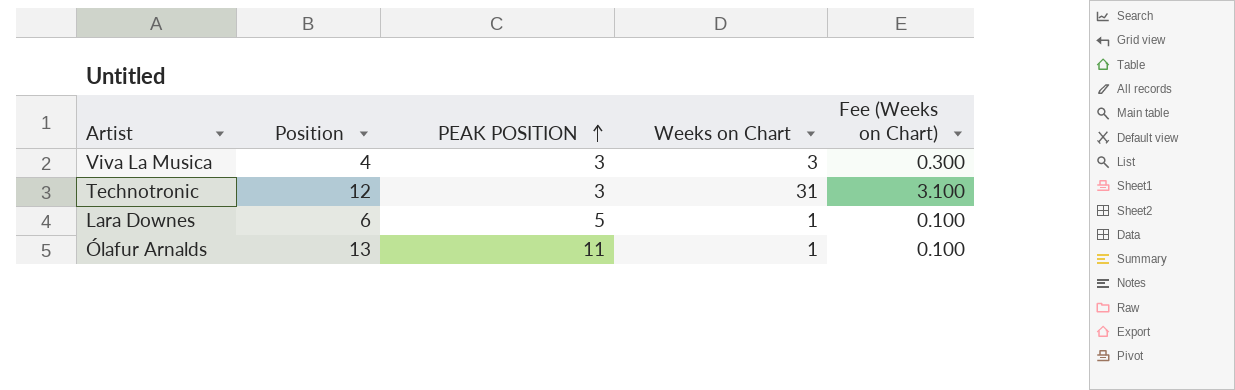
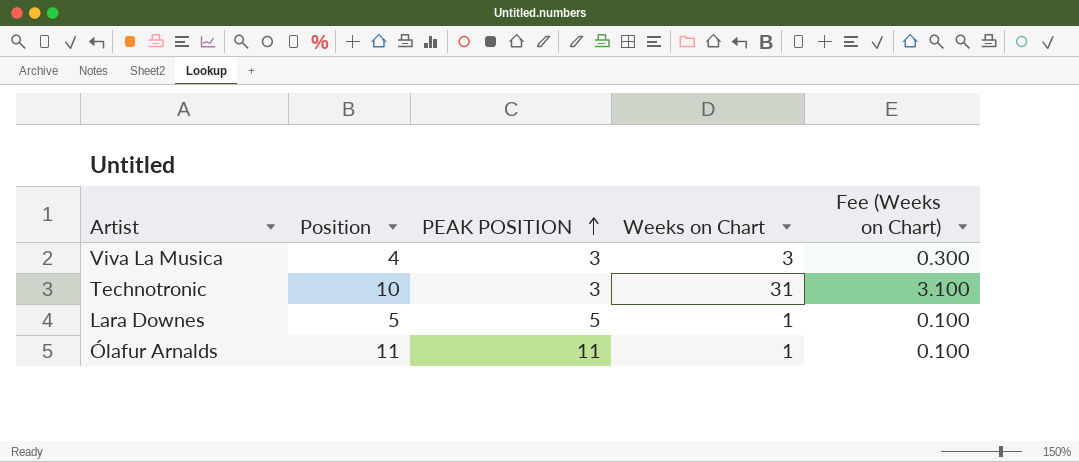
Technotronic | Position: 12 -> 10
Lara Downes | Position: 6 -> 5
Ólafur Arnalds | Position: 13 -> 11

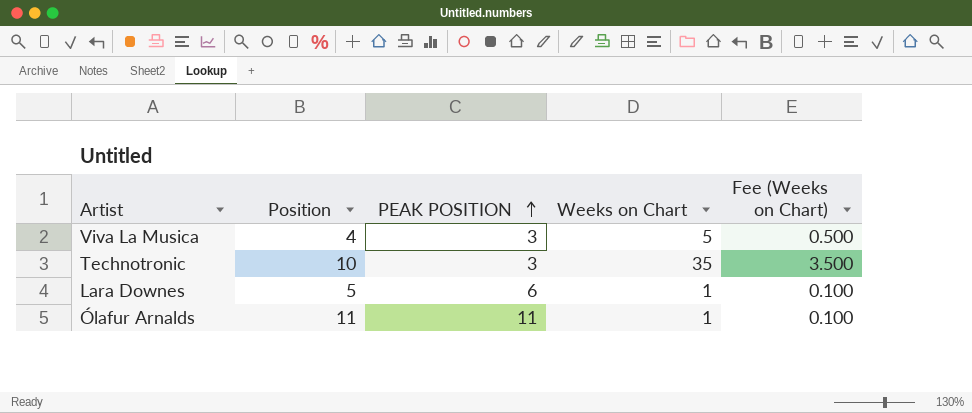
Viva La Musica | Weeks on Chart: 3 -> 5
Viva La Musica | Fee (Weeks on Chart): 0.300 -> 0.500
Technotronic | Weeks on Chart: 31 -> 35
Technotronic | Fee (Weeks on Chart): 3.100 -> 3.500
Lara Downes | PEAK POSITION: 5 -> 6

